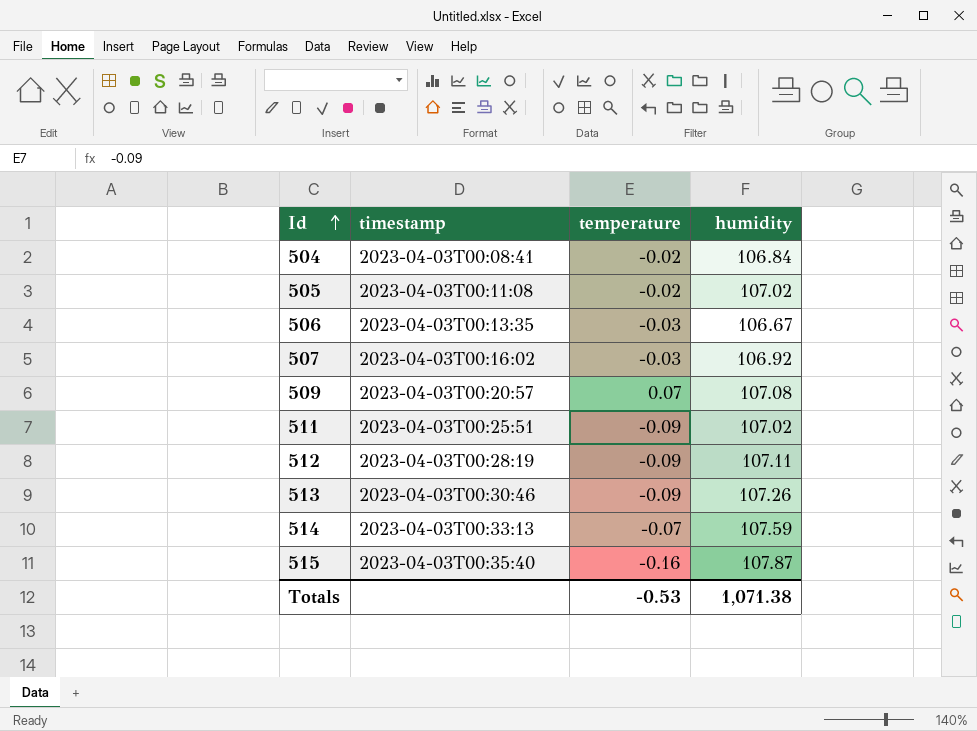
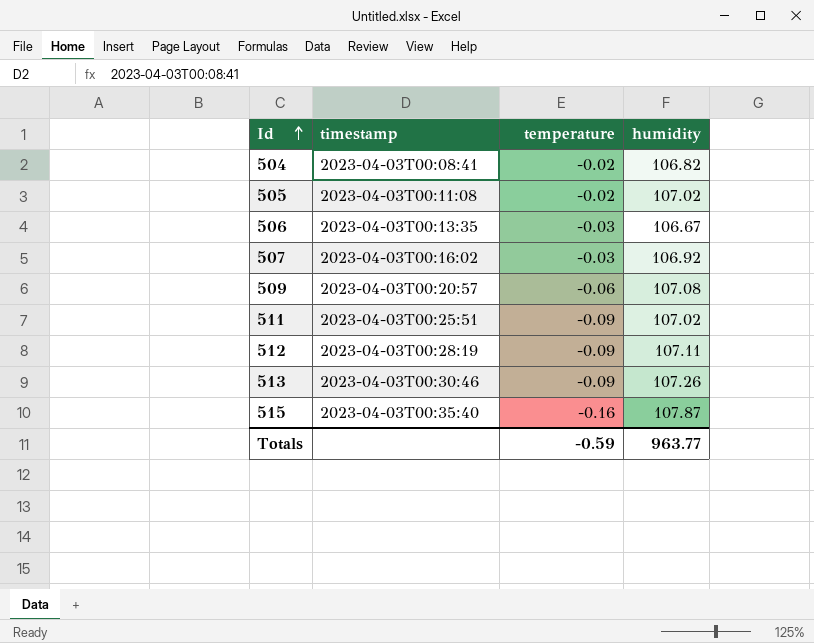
row 514: 2023-04-03T00:33:13 | -0.07 | 107.59 -> none
504 | humidity: 106.84 -> 106.82
509 | temperature: 0.07 -> -0.06
Totals | temperature: -0.53 -> -0.59
Totals | humidity: 1,071.38 -> 963.77

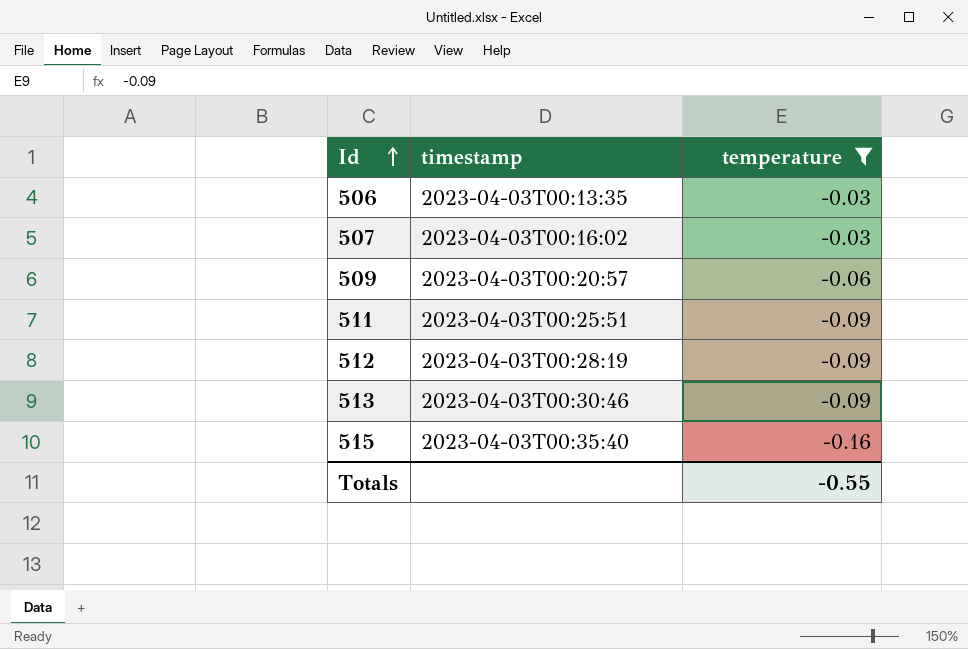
filter: none -> temperature != -0.02
column humidity | position: 4 -> none
Totals | temperature: -0.59 -> -0.55

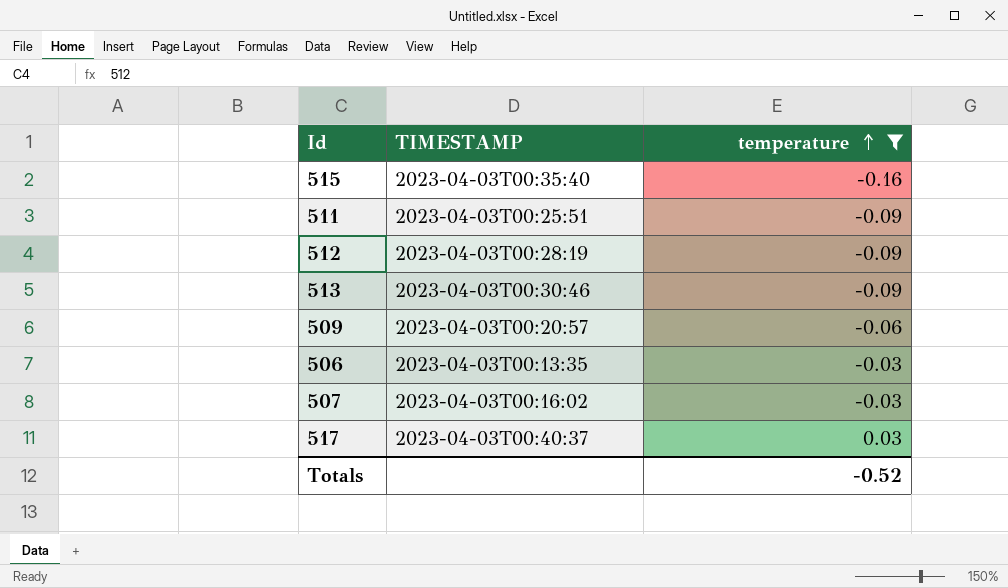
row order: Id ascending -> temperature ascending
column name: timestamp -> TIMESTAMP
row 517: none -> 2023-04-03T00:40:37 | 0.03
Totals | temperature: -0.55 -> -0.52

